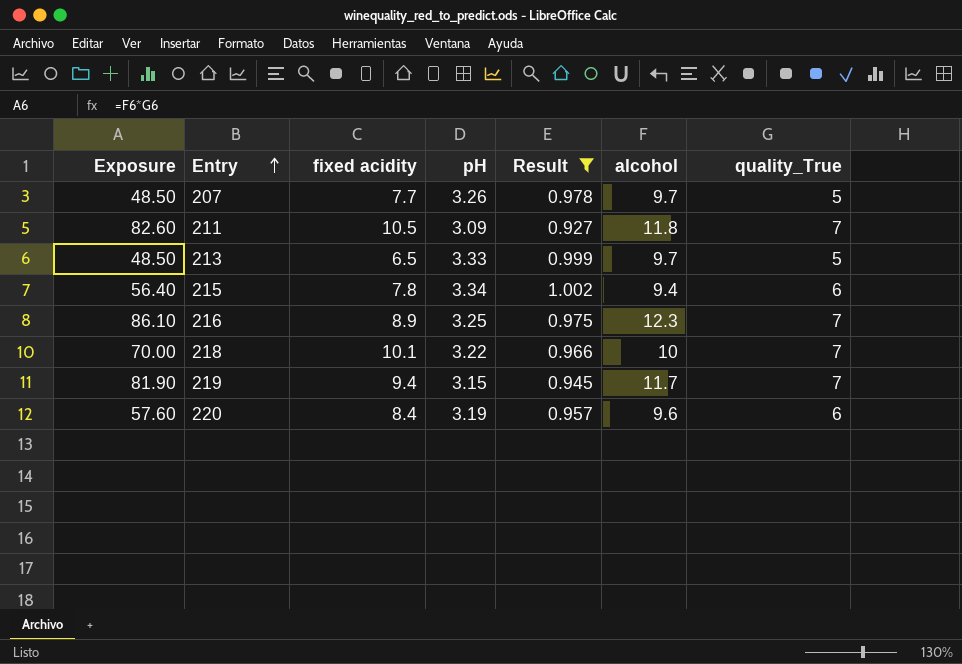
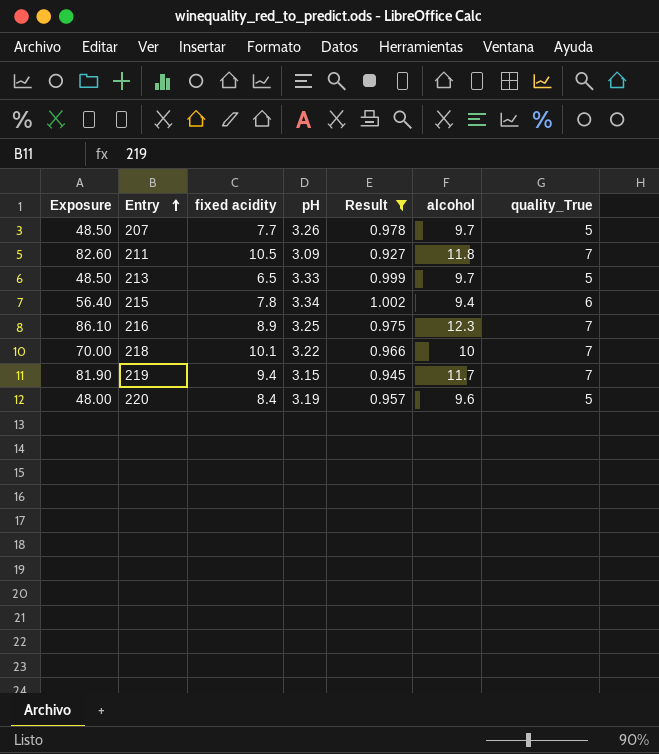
220 | Exposure: 57.60 -> 48.00
220 | quality_True: 6 -> 5

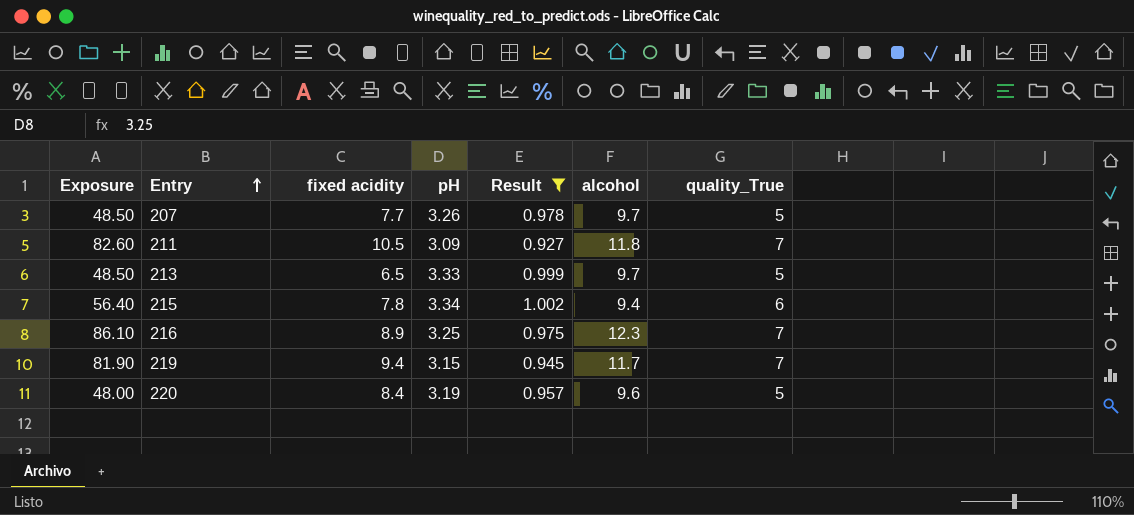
row 218: 70.00 | 10.1 | 3.22 | 0.966 | 10 | 7 -> none

